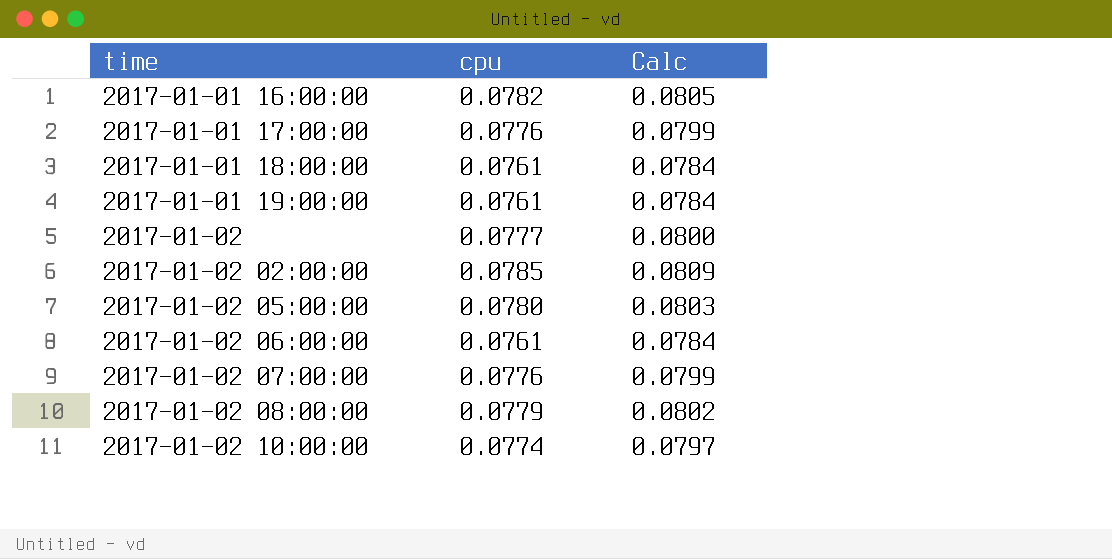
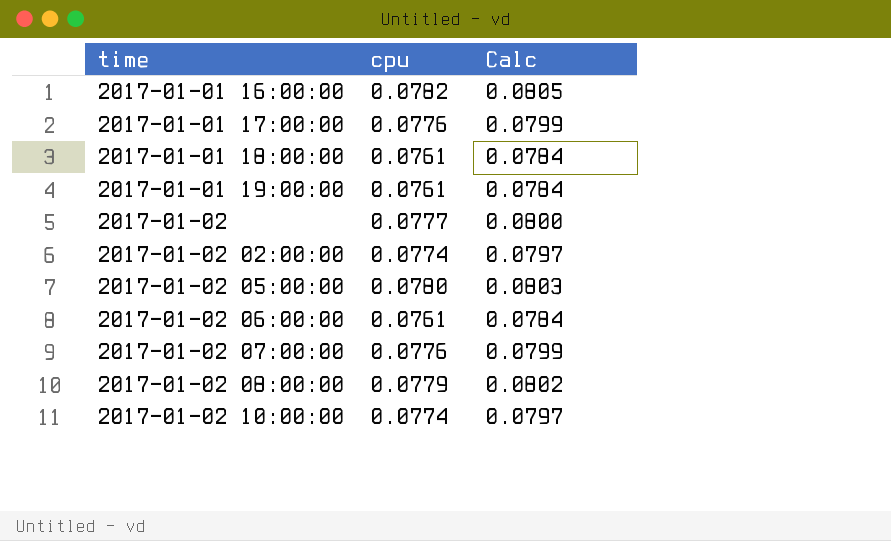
2017-01-02 02:00:00 | cpu: 0.0785 -> 0.0774
2017-01-02 02:00:00 | Calc: 0.0809 -> 0.0797

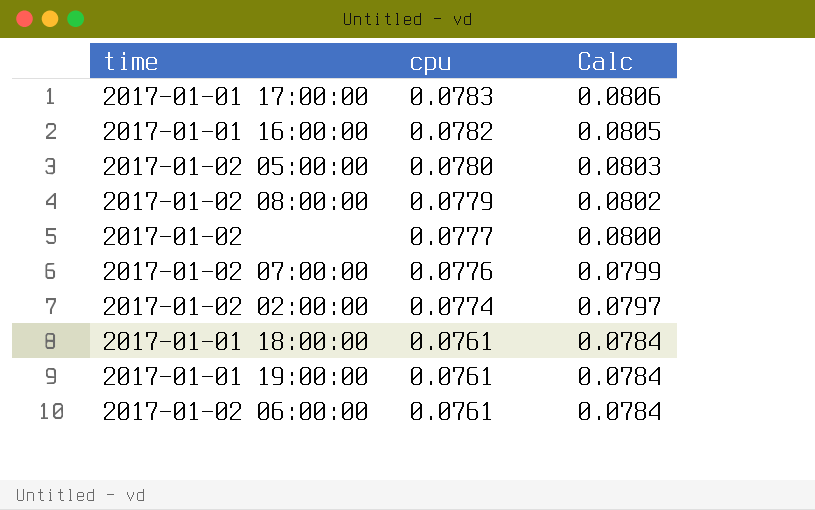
row order: time ascending -> cpu descending
row 2017-01-02 10:00:00: 0.0774 | 0.0797 -> none
2017-01-01 17:00:00 | cpu: 0.0776 -> 0.0783
2017-01-01 17:00:00 | Calc: 0.0799 -> 0.0806

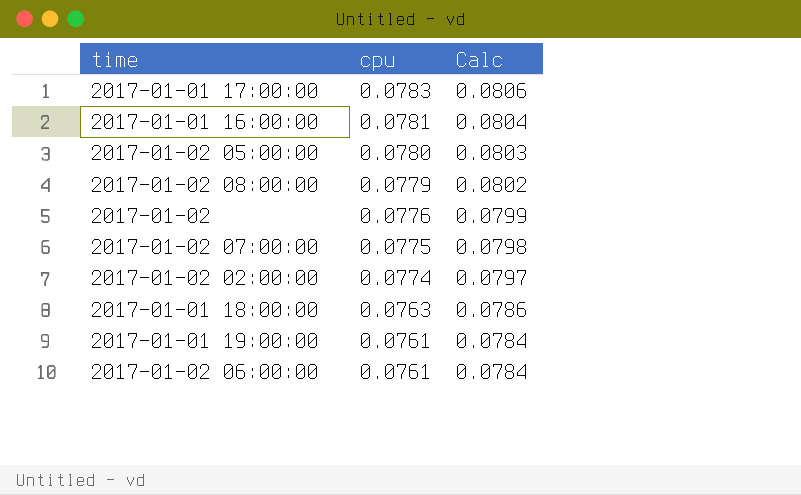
2017-01-01 16:00:00 | cpu: 0.0782 -> 0.0781
2017-01-01 16:00:00 | Calc: 0.0805 -> 0.0804
2017-01-02 | cpu: 0.0777 -> 0.0776
2017-01-02 | Calc: 0.0800 -> 0.0799
2017-01-02 07:00:00 | cpu: 0.0776 -> 0.0775
2017-01-02 07:00:00 | Calc: 0.0799 -> 0.0798
2017-01-01 18:00:00 | cpu: 0.0761 -> 0.0763
2017-01-01 18:00:00 | Calc: 0.0784 -> 0.0786

